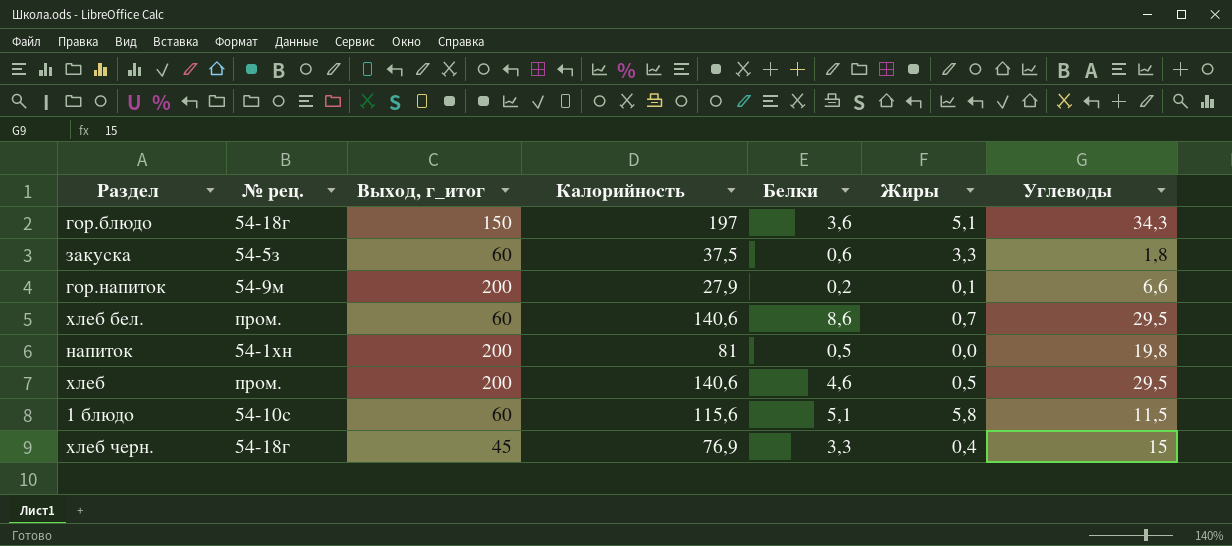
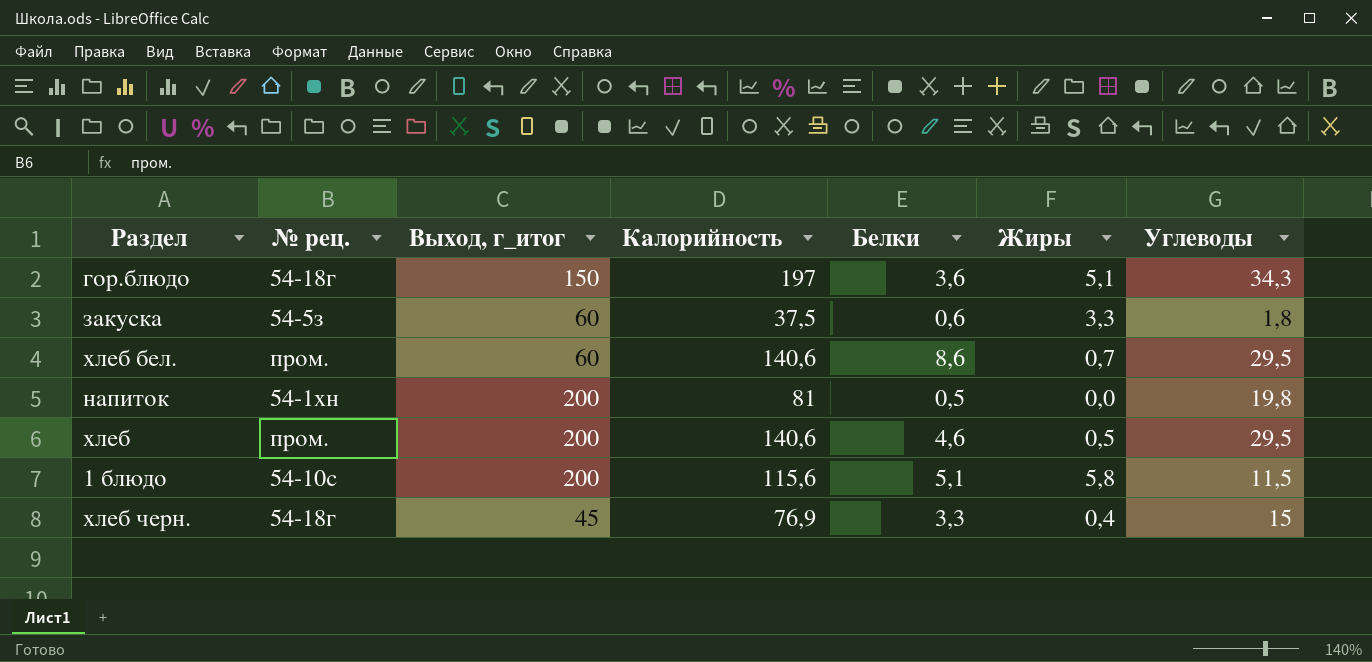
row гор.напиток: 54-9м | 200 | 27,9 | 0,2 | 0,1 | 6,6 -> none
1 блюдо | Выход, г_итог: 60 -> 200

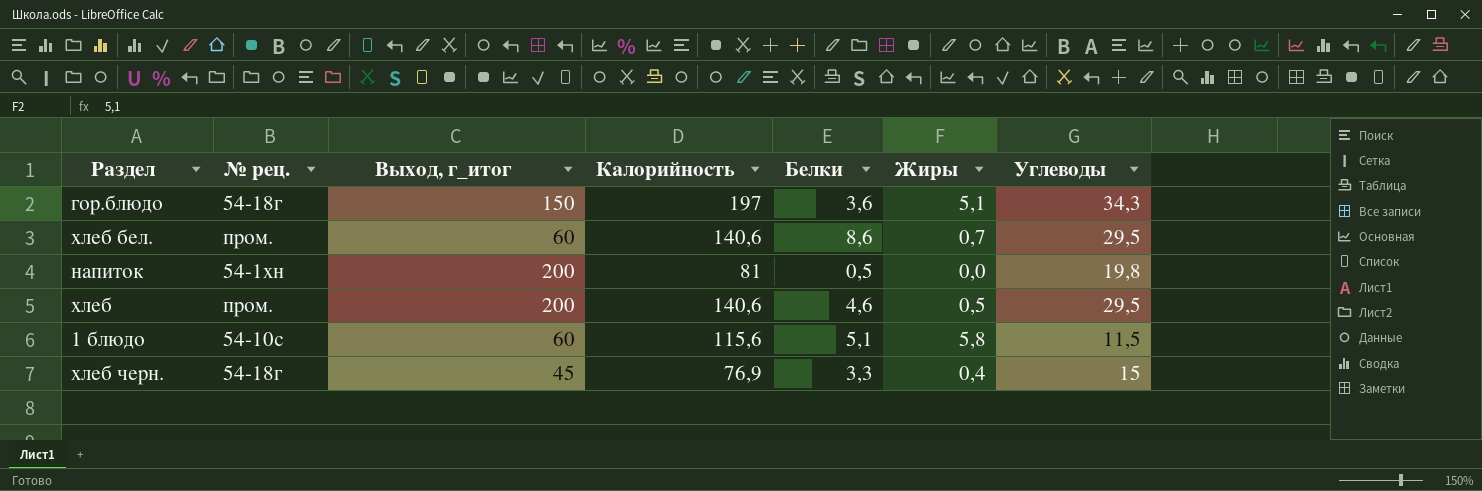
row закуска: 54-5з | 60 | 37,5 | 0,6 | 3,3 | 1,8 -> none
1 блюдо | Выход, г_итог: 200 -> 60

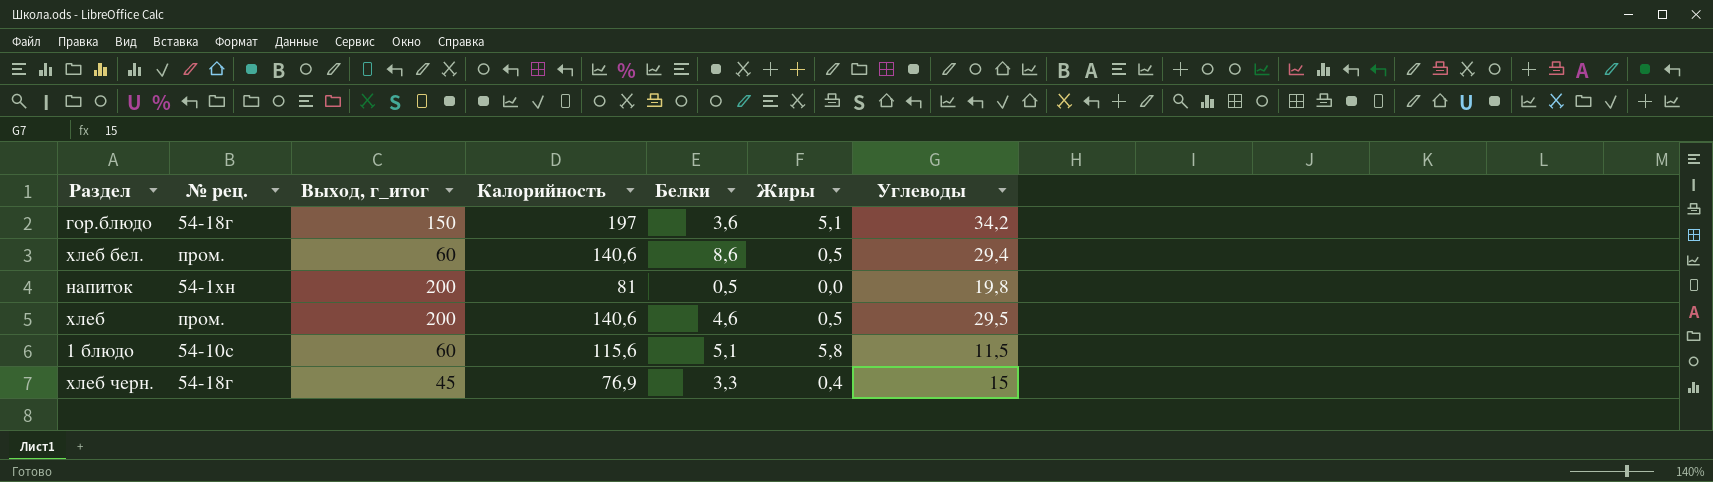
гор.блюдо | Углеводы: 34,3 -> 34,2
хлеб бел. | Жиры: 0,7 -> 0,5
хлеб бел. | Углеводы: 29,5 -> 29,4

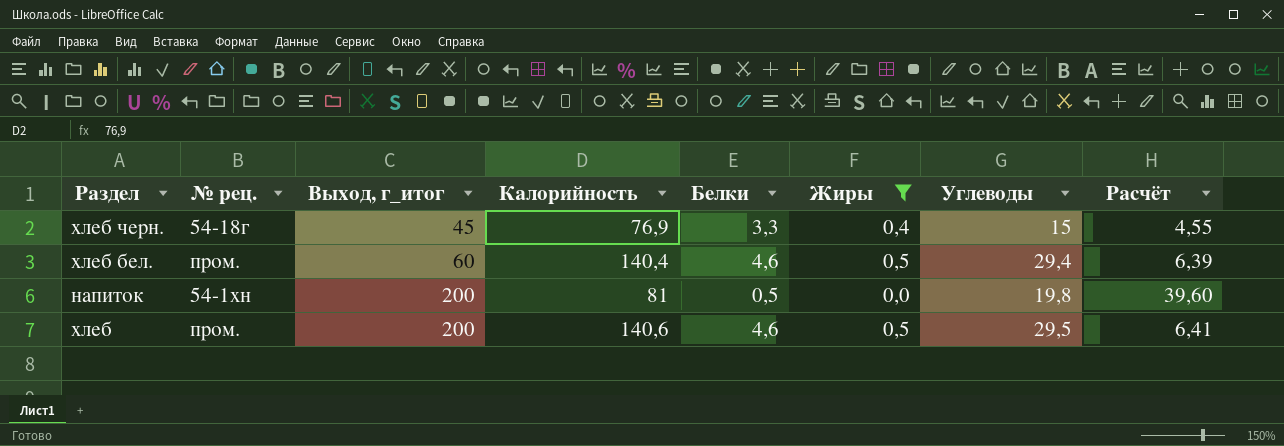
filter: none -> Жиры <= 0,5
row order: none -> Выход, г_итог ascending
column Расчёт | formula: none -> [Углеводы] / [Белки]
хлеб бел. | Калорийность: 140,6 -> 140,4
хлеб бел. | Белки: 8,6 -> 4,6

